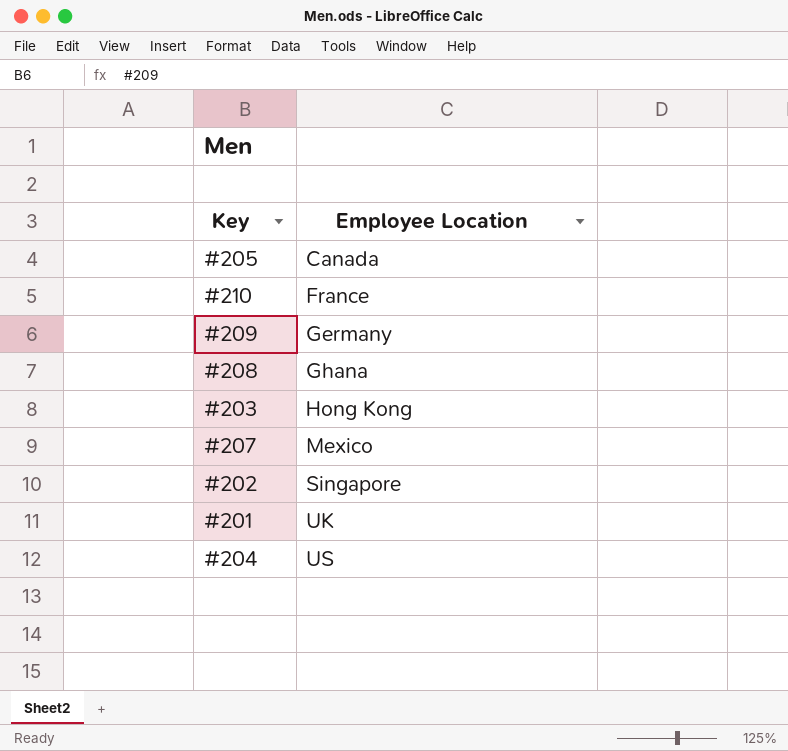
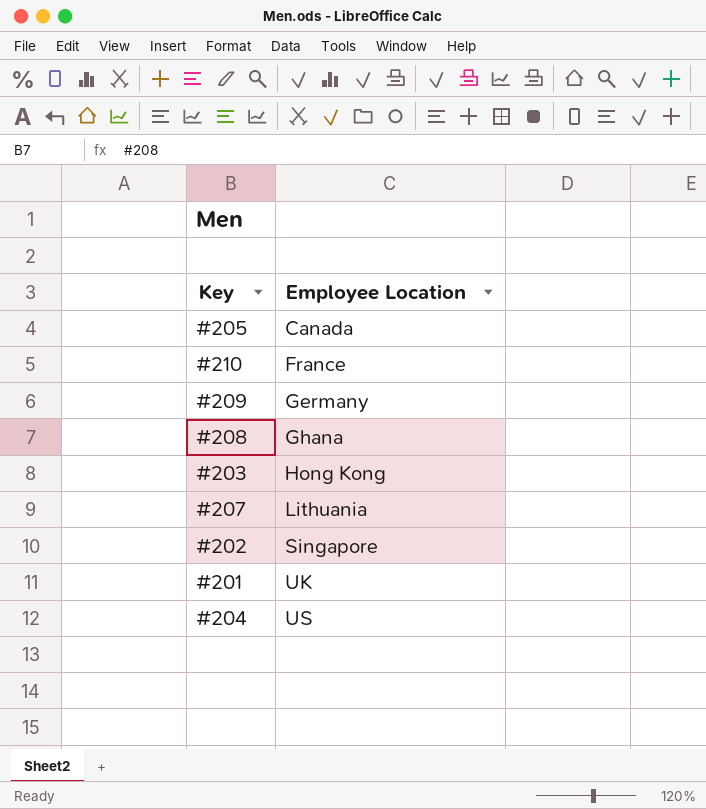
#207 | Employee Location: Mexico -> Lithuania

